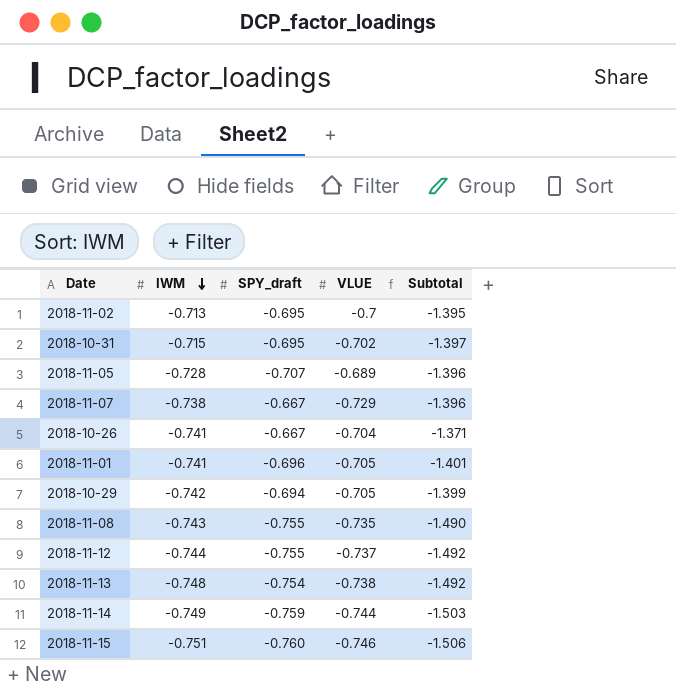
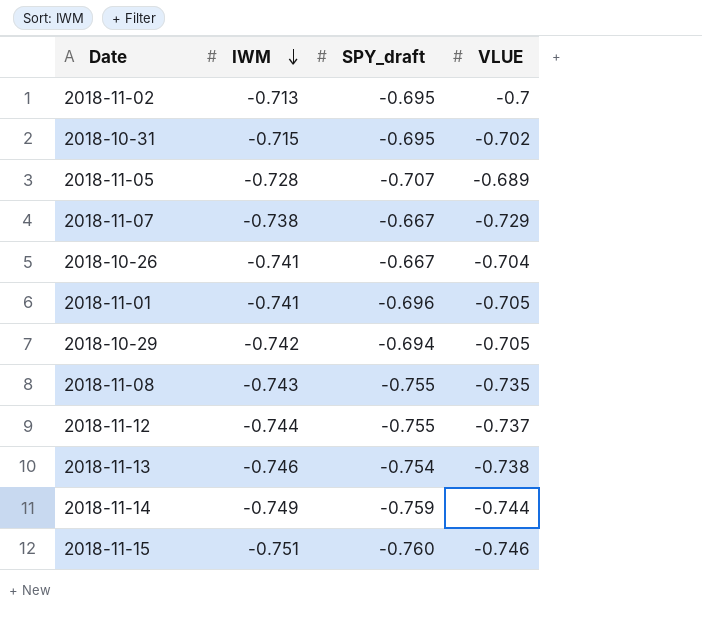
column Subtotal | formula: [SPY_draft] + [VLUE] -> none
2018-11-13 | IWM: -0.748 -> -0.746

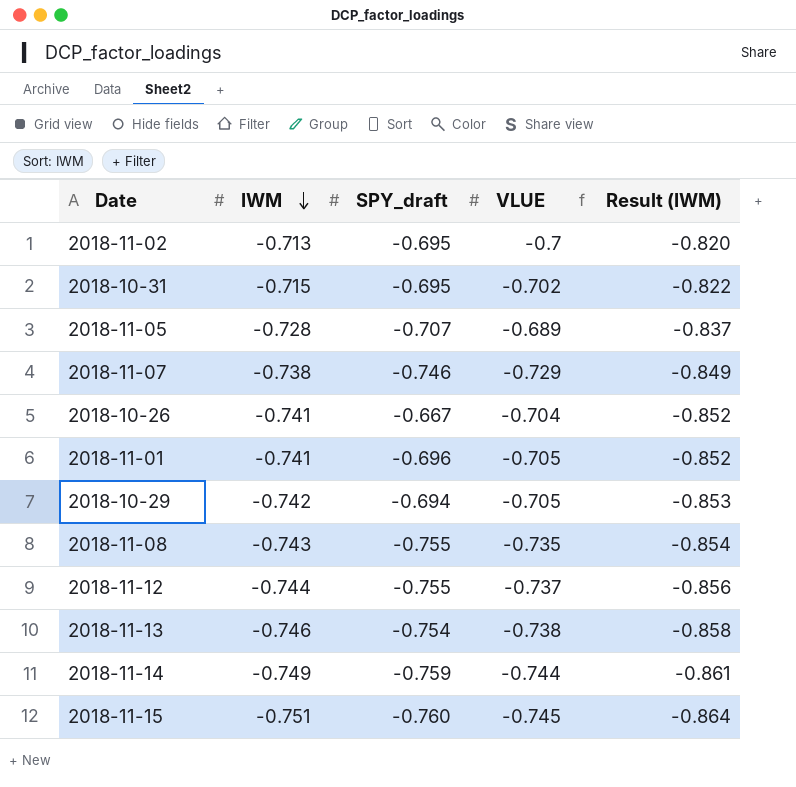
column Result (IWM) | formula: none -> [IWM] * 1.15
2018-11-07 | SPY_draft: -0.667 -> -0.746
2018-11-15 | VLUE: -0.746 -> -0.745

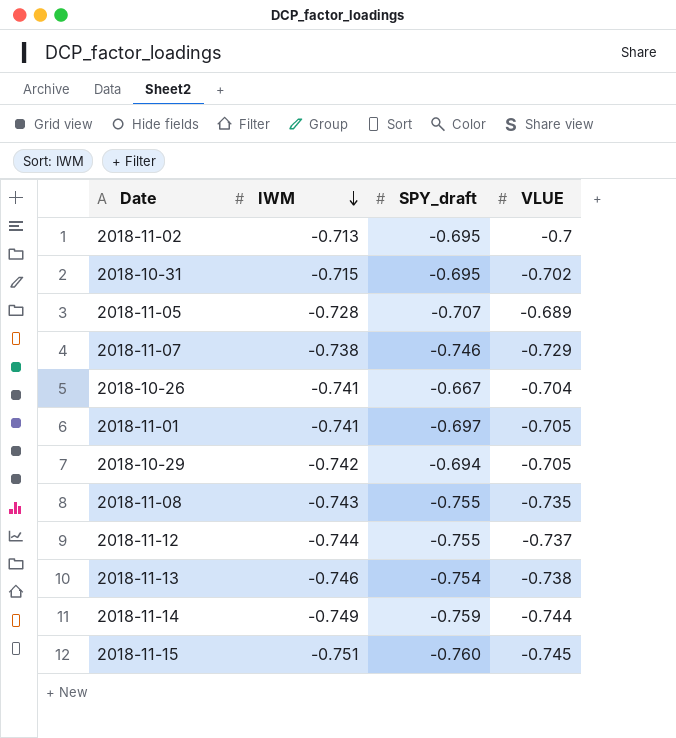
column Result (IWM) | formula: [IWM] * 1.15 -> none
2018-11-01 | SPY_draft: -0.696 -> -0.697

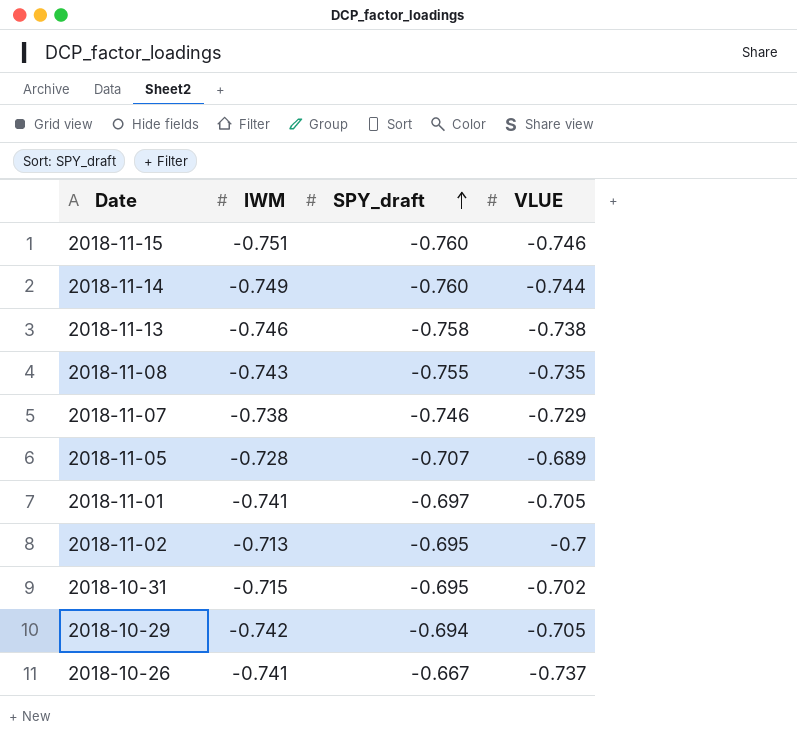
row order: IWM descending -> SPY_draft ascending
row 2018-11-12: -0.744 | -0.755 | -0.737 -> none
2018-11-15 | VLUE: -0.745 -> -0.746
2018-11-14 | SPY_draft: -0.759 -> -0.760
2018-11-13 | SPY_draft: -0.754 -> -0.758
2018-10-26 | VLUE: -0.704 -> -0.737

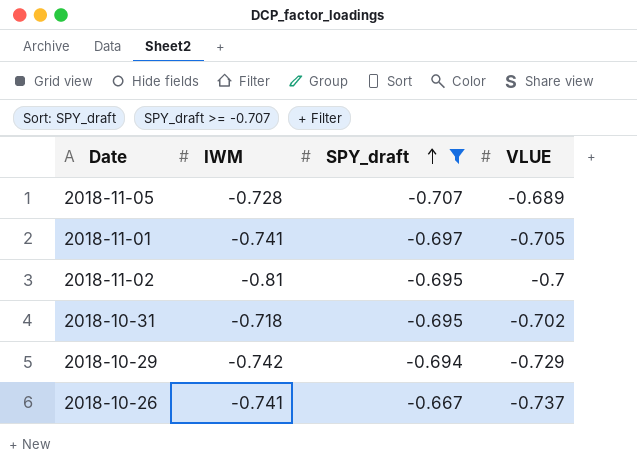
filter: none -> SPY_draft >= -0.707
2018-11-02 | IWM: -0.713 -> -0.81
2018-10-31 | IWM: -0.715 -> -0.718
2018-10-29 | VLUE: -0.705 -> -0.729

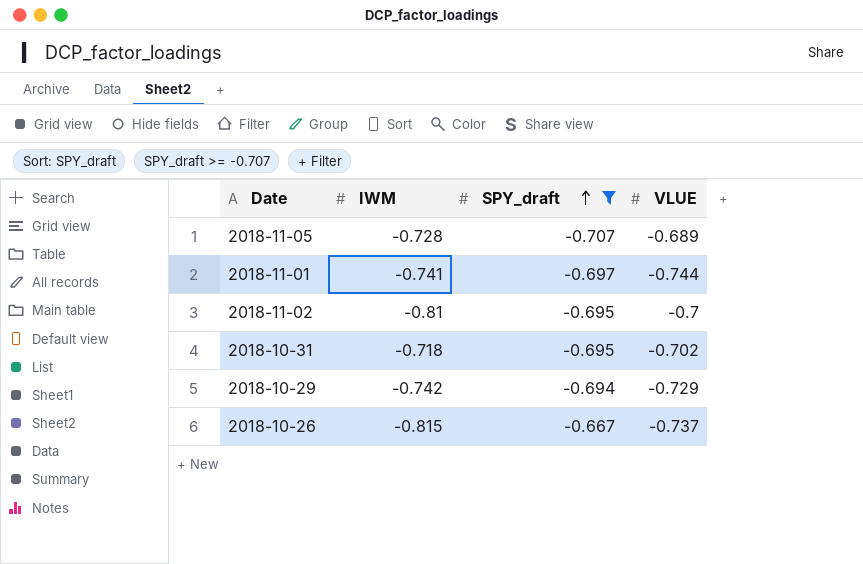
2018-11-01 | VLUE: -0.705 -> -0.744
2018-10-26 | IWM: -0.741 -> -0.815

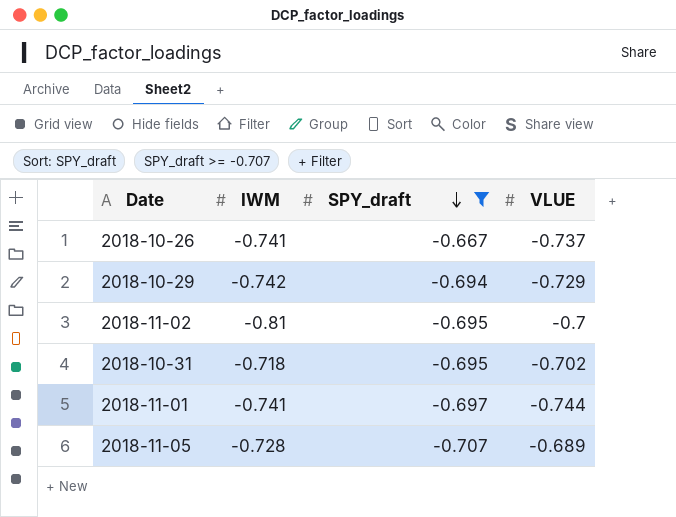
row order: SPY_draft ascending -> SPY_draft descending
2018-10-26 | IWM: -0.815 -> -0.741

